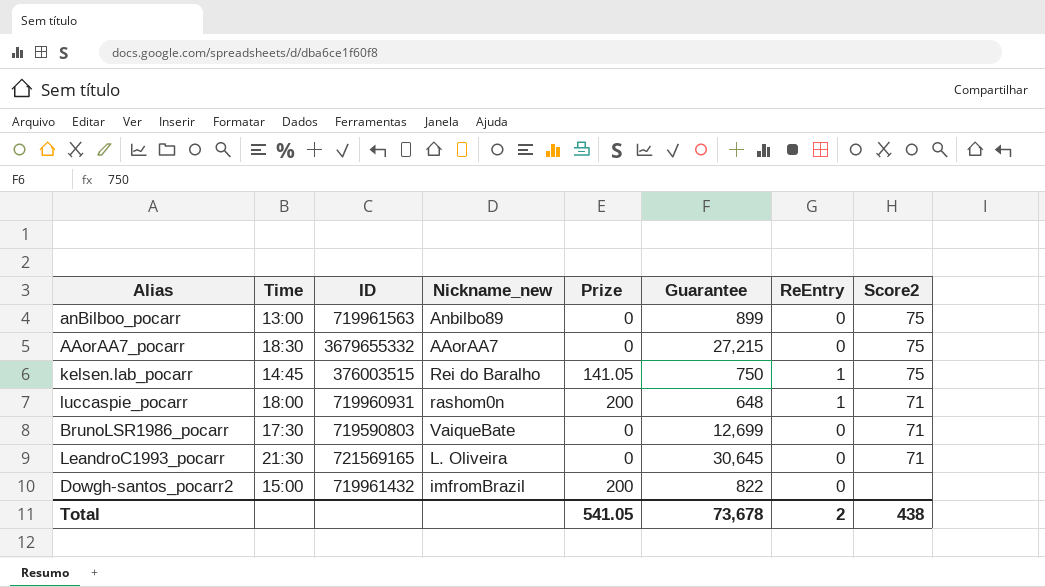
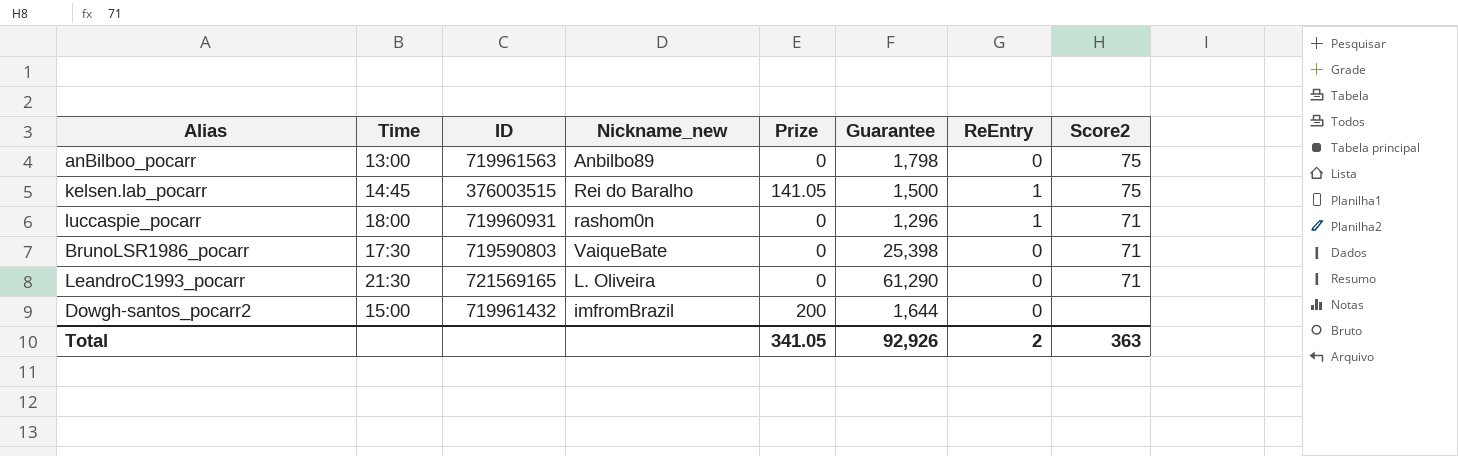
row AAorAA7_pocarr: 18:30 | 3679655332 | AAorAA7 | 0 | 27,215 | 0 | 75 -> none
anBilboo_pocarr | Guarantee: 899 -> 1,798
kelsen.lab_pocarr | Guarantee: 750 -> 1,500
luccaspie_pocarr | Prize: 200 -> 0
luccaspie_pocarr | Guarantee: 648 -> 1,296
BrunoLSR1986_pocarr | Guarantee: 12,699 -> 25,398
LeandroC1993_pocarr | Guarantee: 30,645 -> 61,290
Dowgh-santos_pocarr2 | Guarantee: 822 -> 1,644
Total | Prize: 541.05 -> 341.05
Total | Guarantee: 73,678 -> 92,926
Total | Score2: 438 -> 363

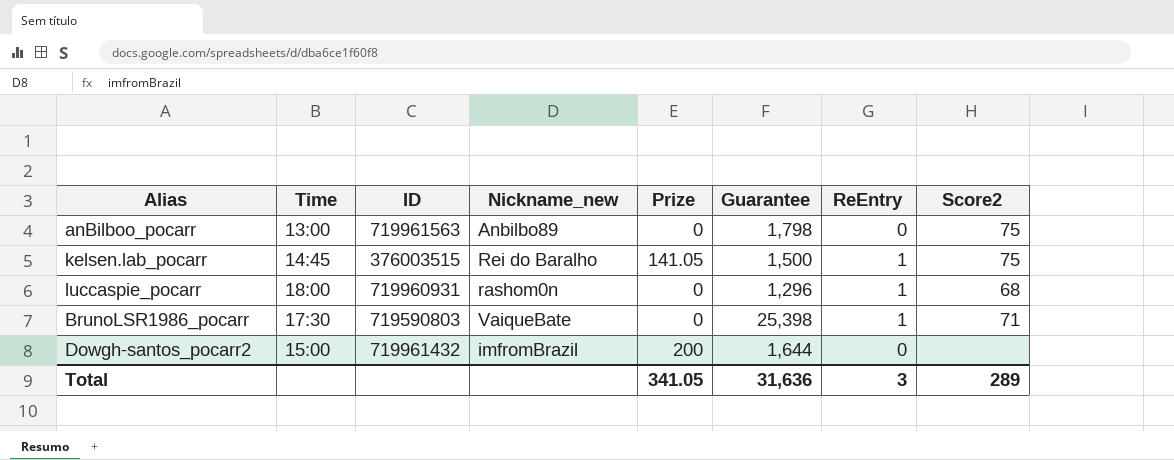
row LeandroC1993_pocarr: 21:30 | 721569165 | L. Oliveira | 0 | 61,290 | 0 | 71 -> none
luccaspie_pocarr | Score2: 71 -> 68
BrunoLSR1986_pocarr | ReEntry: 0 -> 1
Total | Guarantee: 92,926 -> 31,636
Total | ReEntry: 2 -> 3
Total | Score2: 363 -> 289

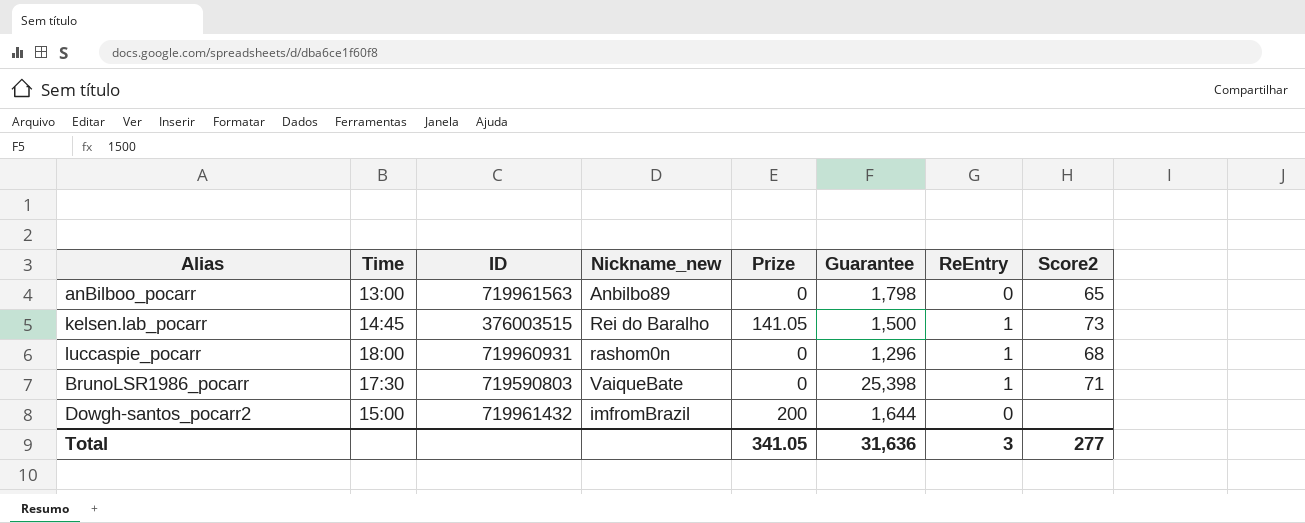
anBilboo_pocarr | Score2: 75 -> 65
kelsen.lab_pocarr | Score2: 75 -> 73
Total | Score2: 289 -> 277

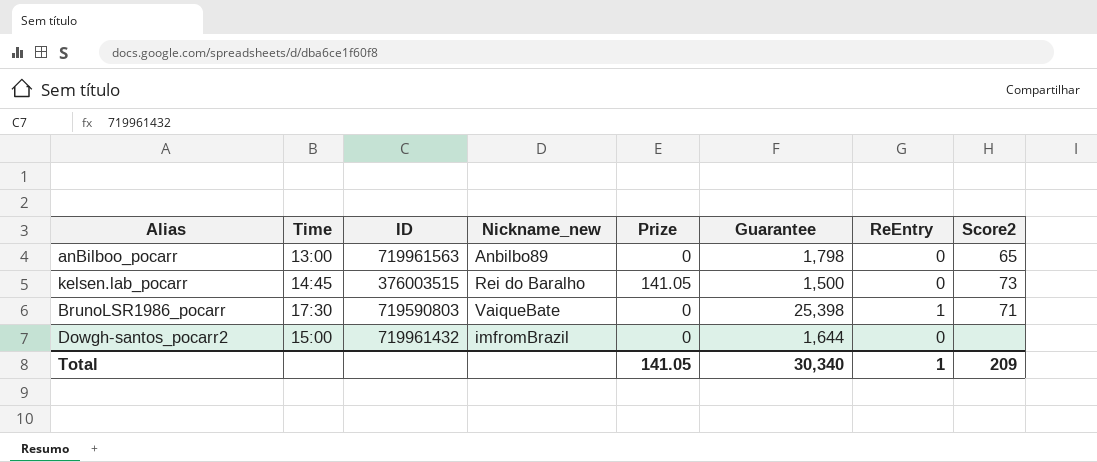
row luccaspie_pocarr: 18:00 | 719960931 | rashom0n | 0 | 1,296 | 1 | 68 -> none
kelsen.lab_pocarr | ReEntry: 1 -> 0
Dowgh-santos_pocarr2 | Prize: 200 -> 0
Total | Prize: 341.05 -> 141.05
Total | Guarantee: 31,636 -> 30,340
Total | ReEntry: 3 -> 1
Total | Score2: 277 -> 209

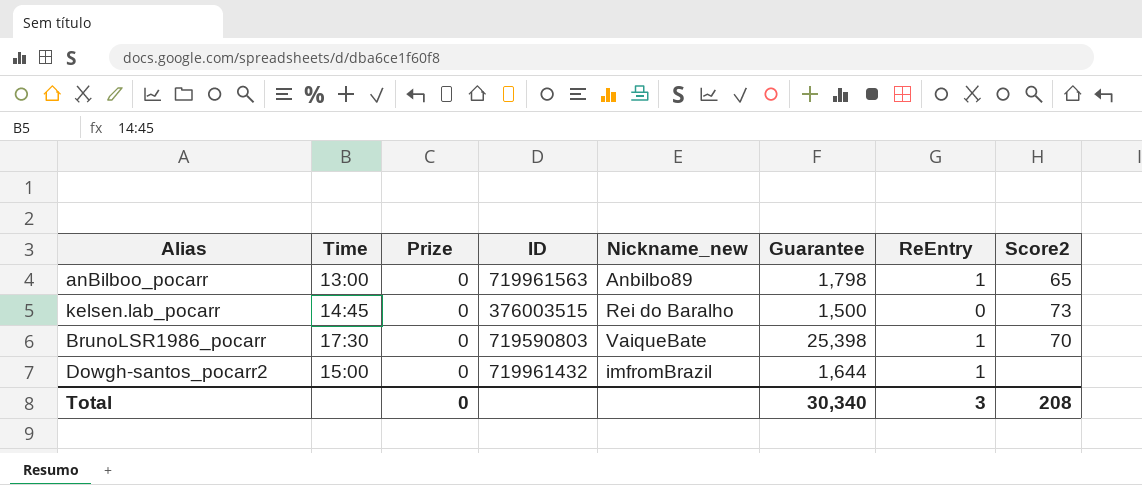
column Prize | position: 5 -> 3
anBilboo_pocarr | ReEntry: 0 -> 1
kelsen.lab_pocarr | Prize: 141.05 -> 0
BrunoLSR1986_pocarr | Score2: 71 -> 70
Dowgh-santos_pocarr2 | ReEntry: 0 -> 1
Total | Prize: 141.05 -> 0
Total | ReEntry: 1 -> 3
Total | Score2: 209 -> 208

